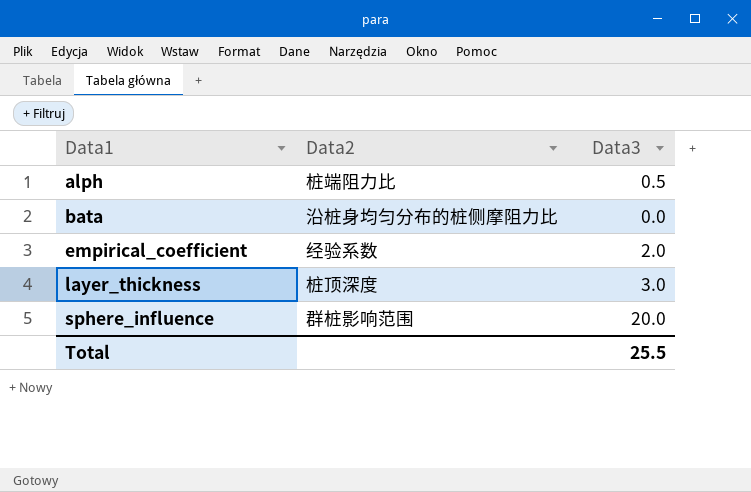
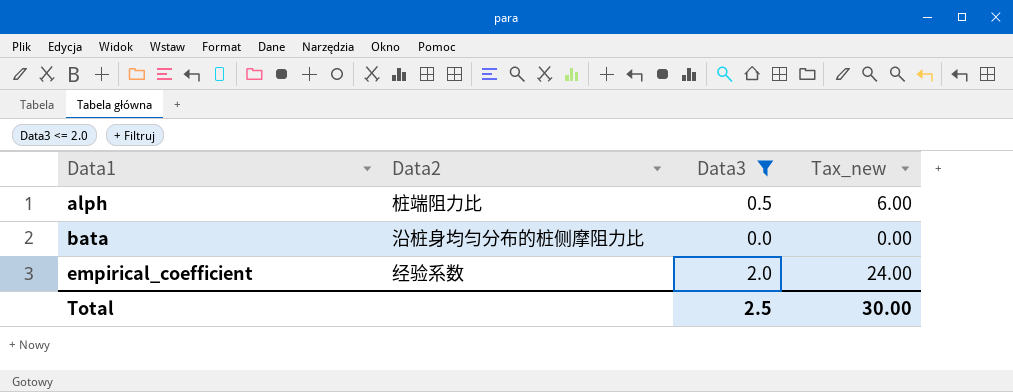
filter: none -> Data3 <= 2.0
column Tax_new | formula: none -> [Data3] * 12
Total | Data3: 25.5 -> 2.5

